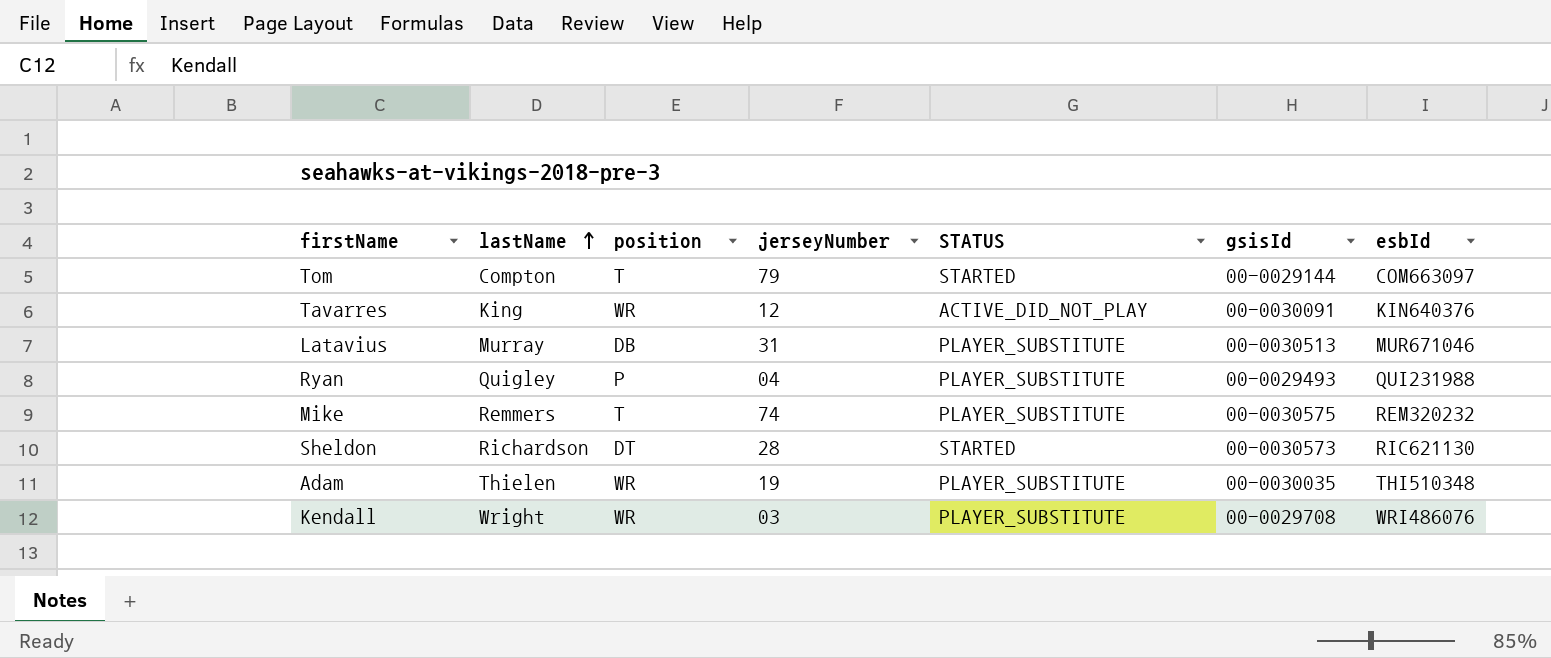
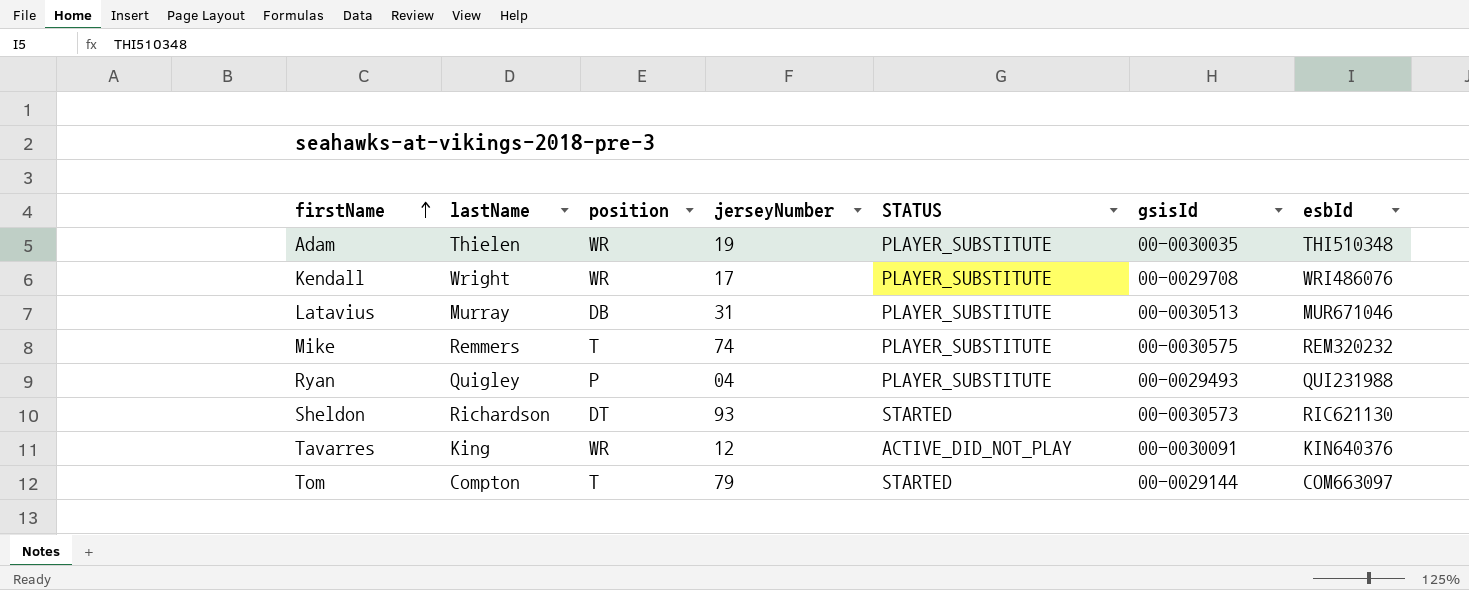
row order: lastName ascending -> firstName ascending
Kendall | jerseyNumber: 03 -> 17
Sheldon | jerseyNumber: 28 -> 93

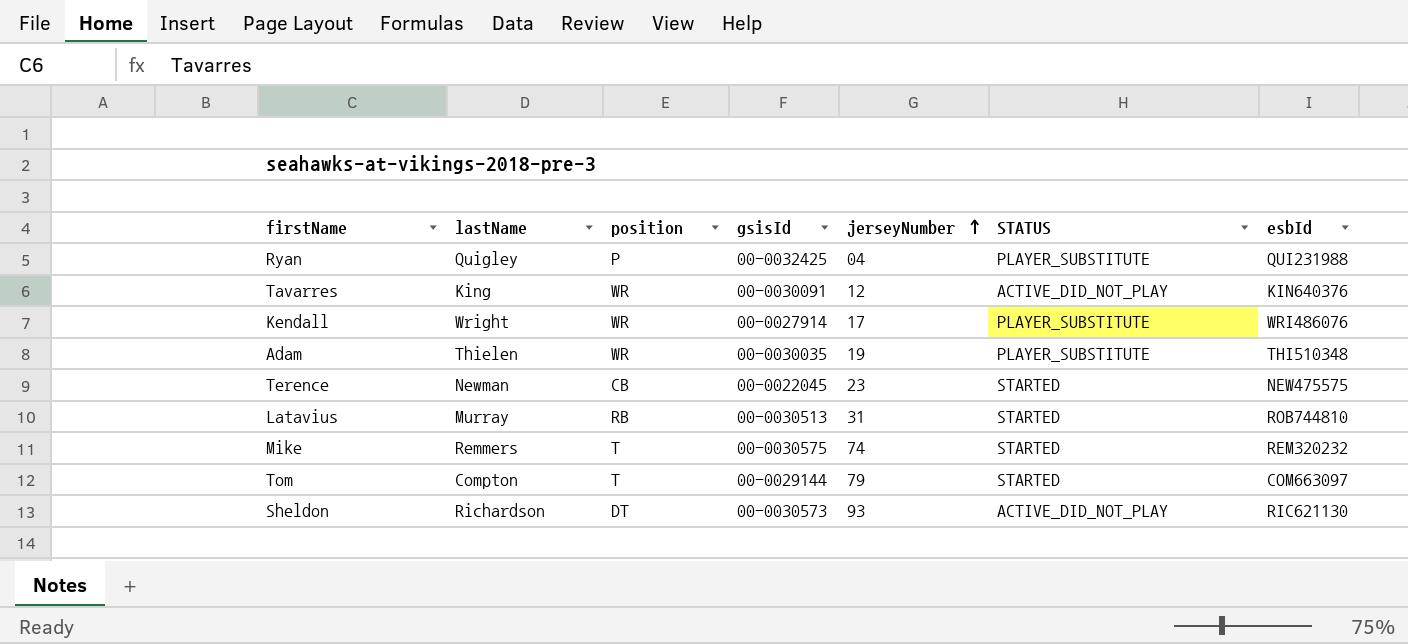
row order: firstName ascending -> jerseyNumber ascending
column gsisId | position: 6 -> 4
Ryan | gsisId: 00-0029493 -> 00-0032425
Kendall | gsisId: 00-0029708 -> 00-0027914
row Terence: none -> Newman | CB | 00-0022045 | 23 | STARTED | NEW475575
Latavius | position: DB -> RB
Latavius | STATUS: PLAYER_SUBSTITUTE -> STARTED
Latavius | esbId: MUR671046 -> ROB744810
Mike | STATUS: PLAYER_SUBSTITUTE -> STARTED
Sheldon | STATUS: STARTED -> ACTIVE_DID_NOT_PLAY

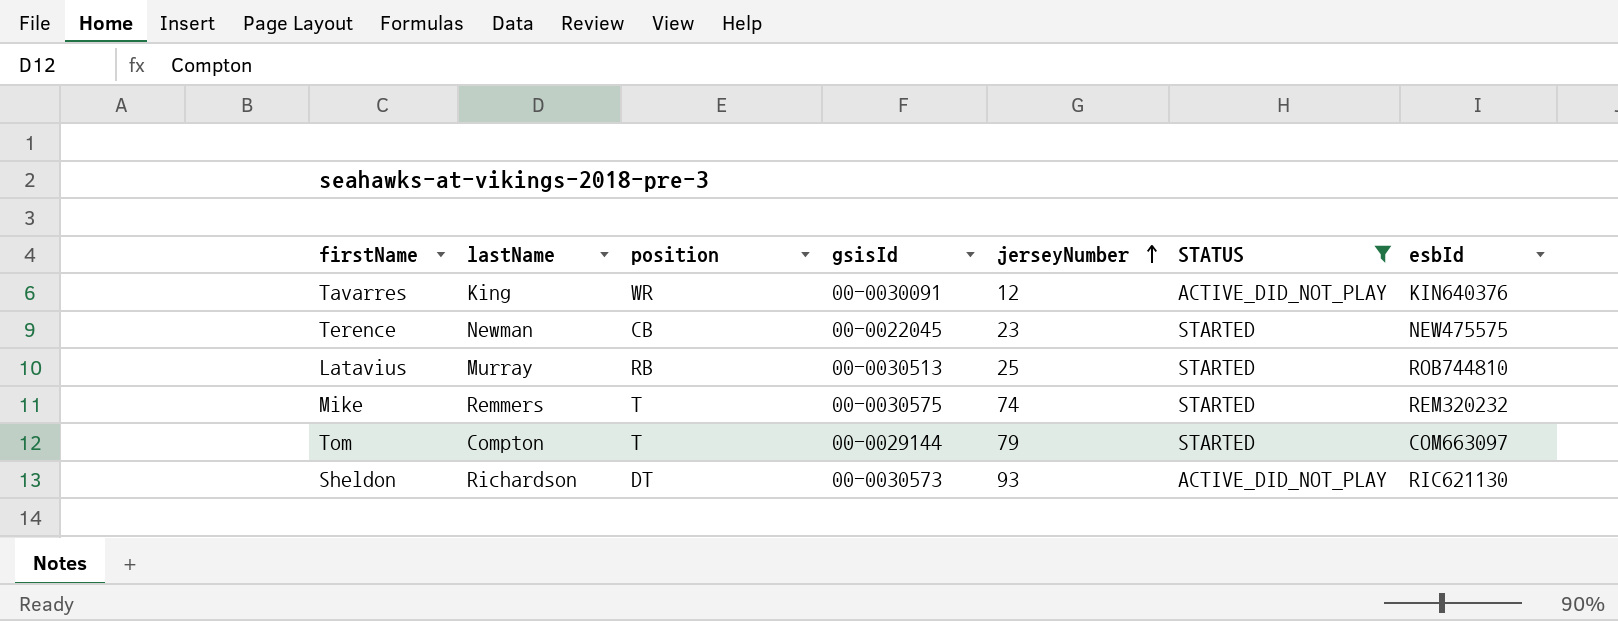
filter: none -> STATUS != PLAYER_SUBSTITUTE
Latavius | jerseyNumber: 31 -> 25

